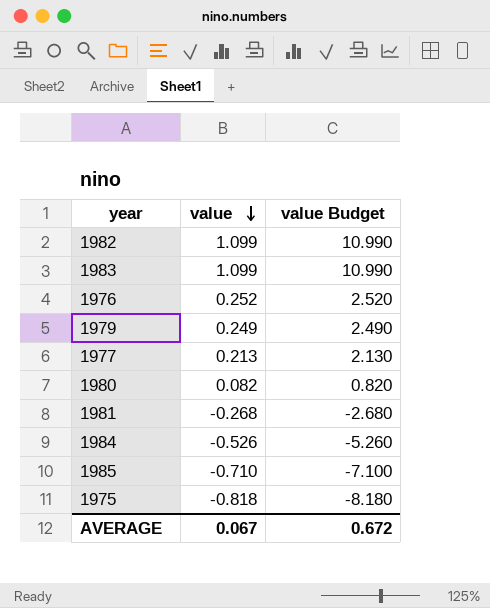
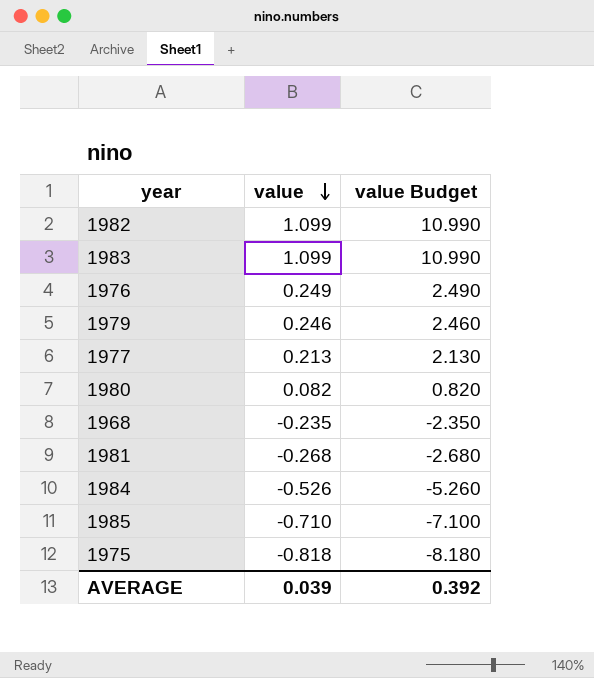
1976 | value: 0.252 -> 0.249
1976 | value Budget: 2.520 -> 2.490
1979 | value: 0.249 -> 0.246
1979 | value Budget: 2.490 -> 2.460
row 1968: none -> -0.235 | -2.350
AVERAGE | value: 0.067 -> 0.039
AVERAGE | value Budget: 0.672 -> 0.392

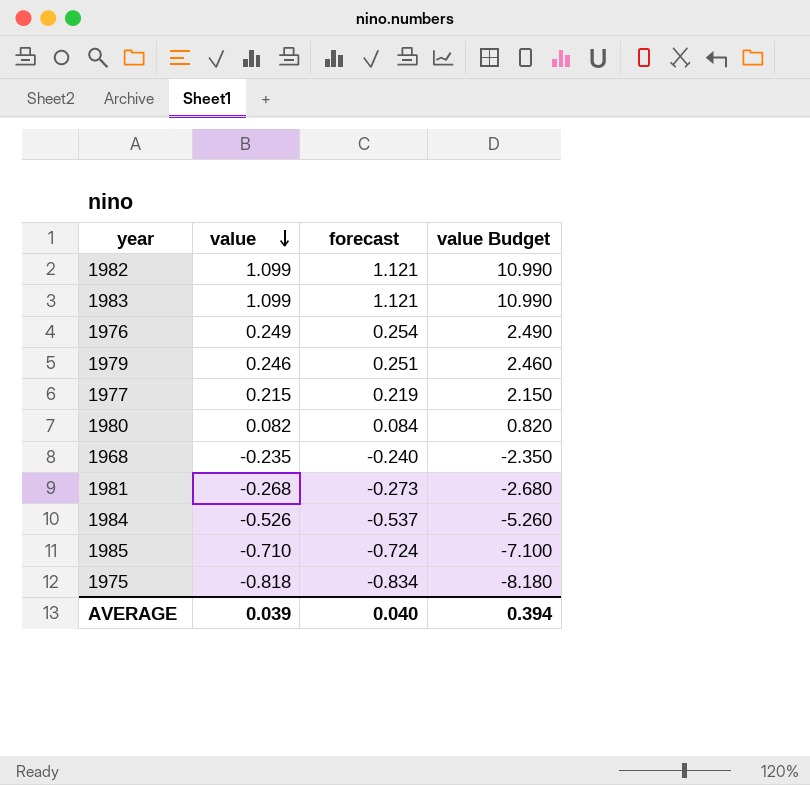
column forecast | formula: none -> [value] * 1.02
1977 | value: 0.213 -> 0.215
1977 | value Budget: 2.130 -> 2.150
AVERAGE | value Budget: 0.392 -> 0.394

